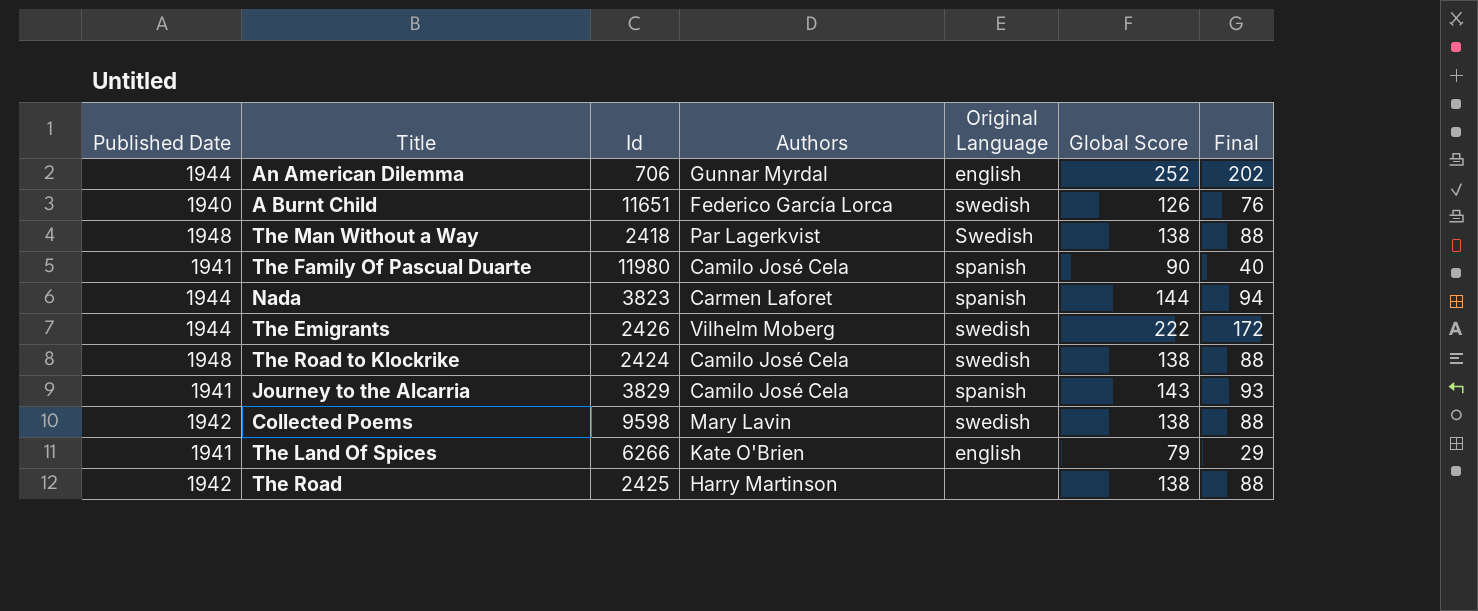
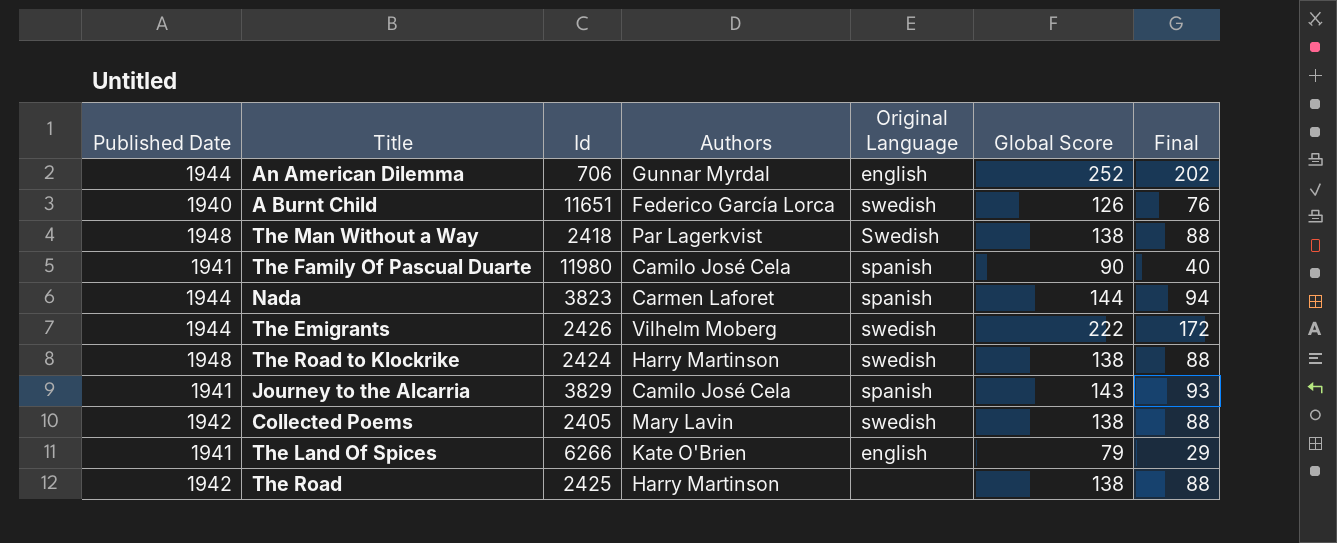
The Road to Klockrike | Authors: Camilo José Cela -> Harry Martinson
Collected Poems | Id: 9598 -> 2405

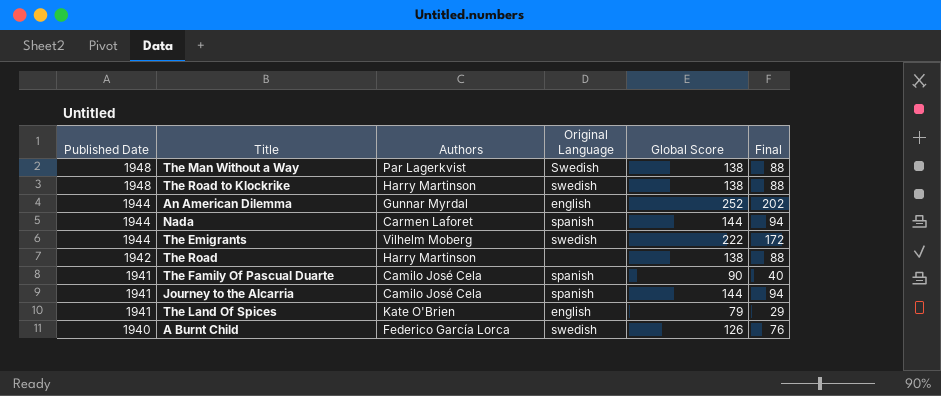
row order: none -> Published Date descending
column Id | position: 3 -> none
row Collected Poems: 1942 | 2405 | Mary Lavin | swedish | 138 | 88 -> none
Journey to the Alcarria | Global Score: 143 -> 144
Journey to the Alcarria | Final: 93 -> 94

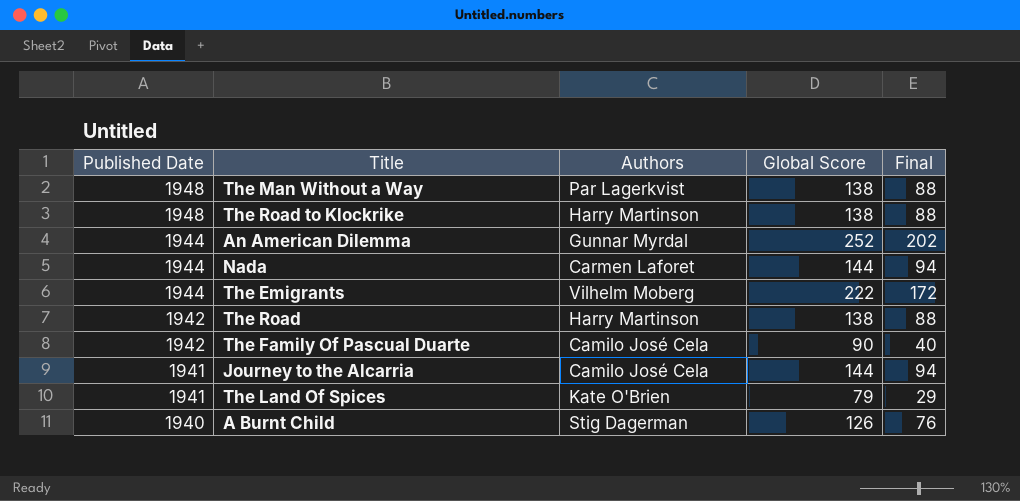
column Original Language | position: 4 -> none
The Family Of Pascual Duarte | Published Date: 1941 -> 1942
A Burnt Child | Authors: Federico García Lorca -> Stig Dagerman

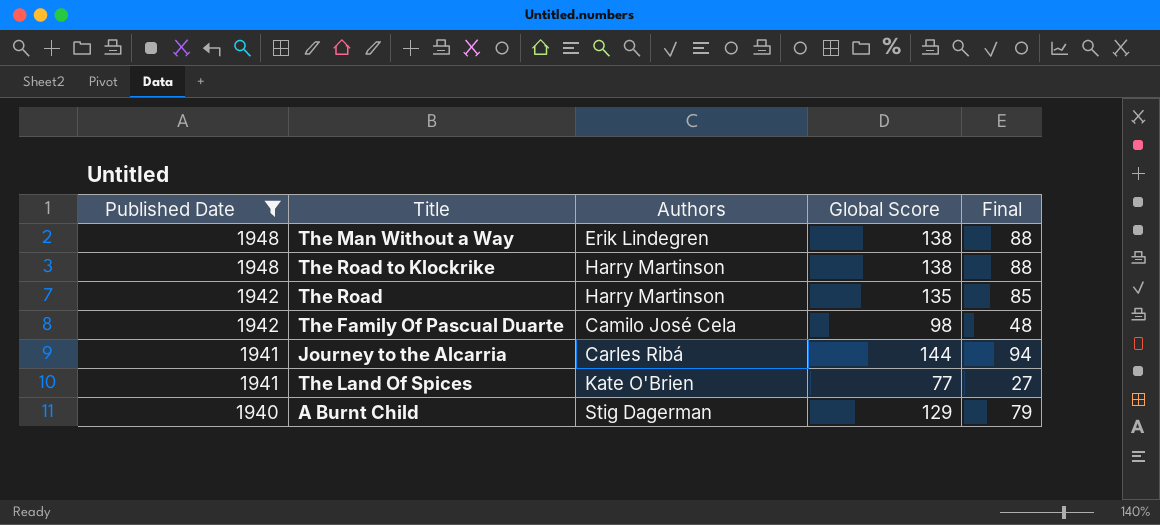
filter: none -> Published Date != 1944
The Man Without a Way | Authors: Par Lagerkvist -> Erik Lindegren
The Road | Global Score: 138 -> 135
The Road | Final: 88 -> 85
The Family Of Pascual Duarte | Global Score: 90 -> 98
The Family Of Pascual Duarte | Final: 40 -> 48
Journey to the Alcarria | Authors: Camilo José Cela -> Carles Ribá
The Land Of Spices | Global Score: 79 -> 77
The Land Of Spices | Final: 29 -> 27
A Burnt Child | Global Score: 126 -> 129
A Burnt Child | Final: 76 -> 79

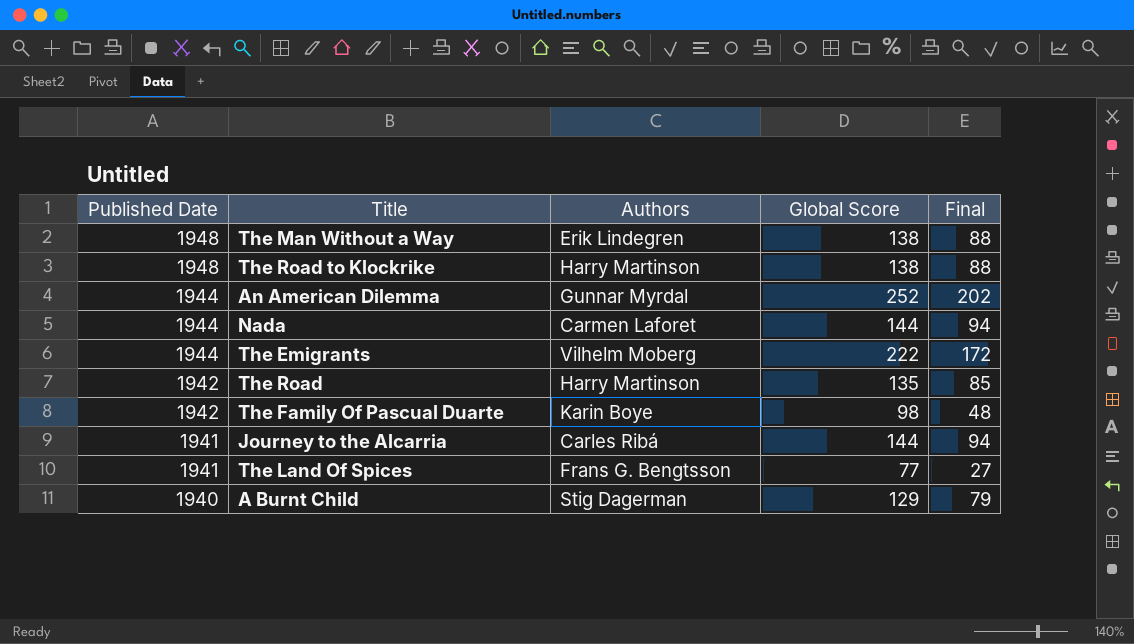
filter: Published Date != 1944 -> none
The Family Of Pascual Duarte | Authors: Camilo José Cela -> Karin Boye
The Land Of Spices | Authors: Kate O'Brien -> Frans G. Bengtsson

